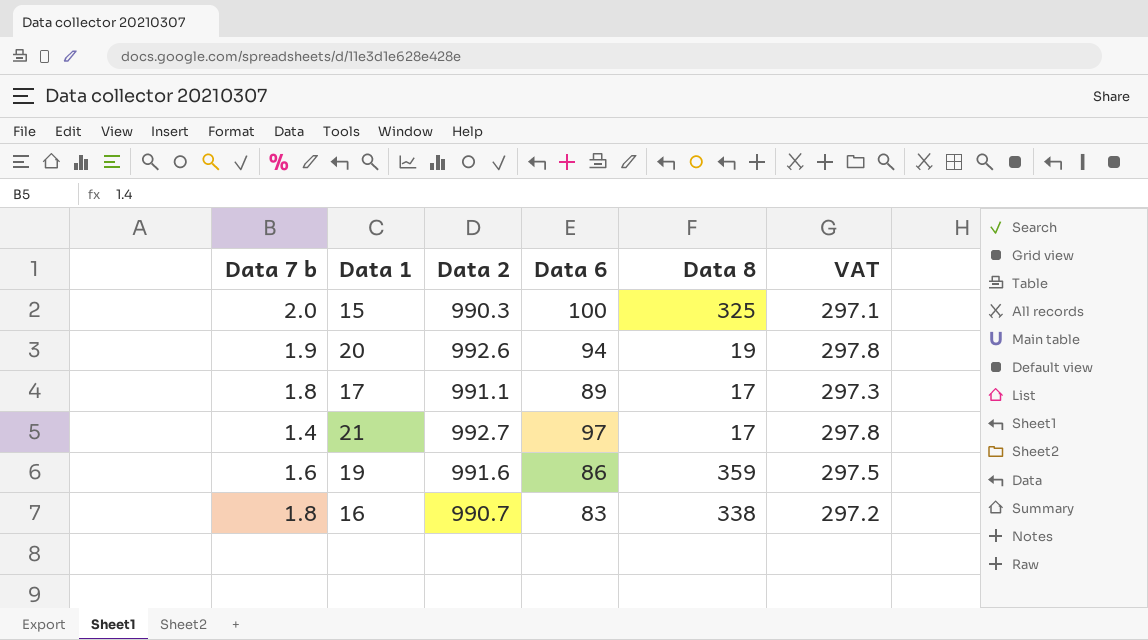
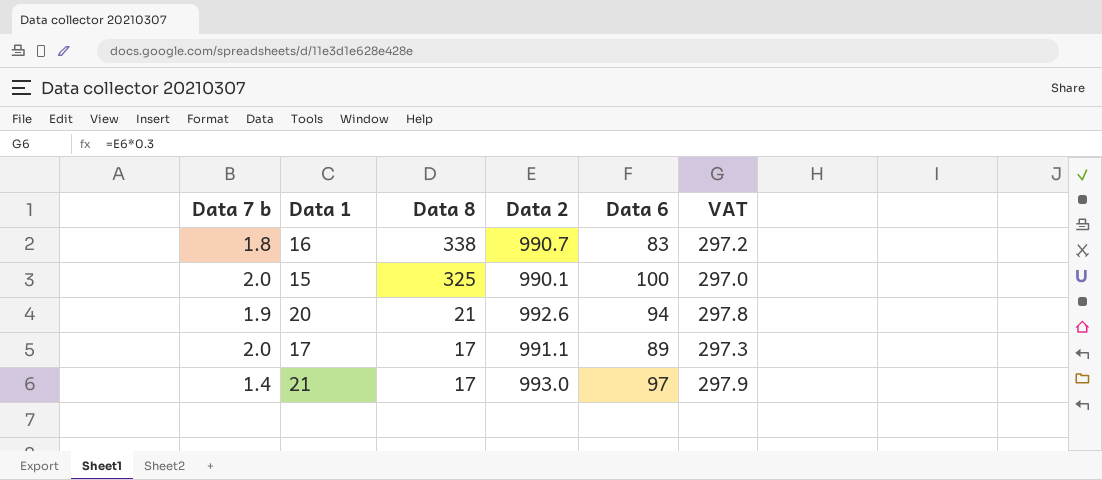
row order: none -> Data 8 descending
column Data 8 | position: 5 -> 3
row 19: 1.6 | 991.6 | 86 | 359 | 297.5 -> none
15 | Data 2: 990.3 -> 990.1
15 | VAT: 297.1 -> 297.0
20 | Data 8: 19 -> 21
17 | Data 7 b: 1.8 -> 2.0
21 | Data 2: 992.7 -> 993.0
21 | VAT: 297.8 -> 297.9

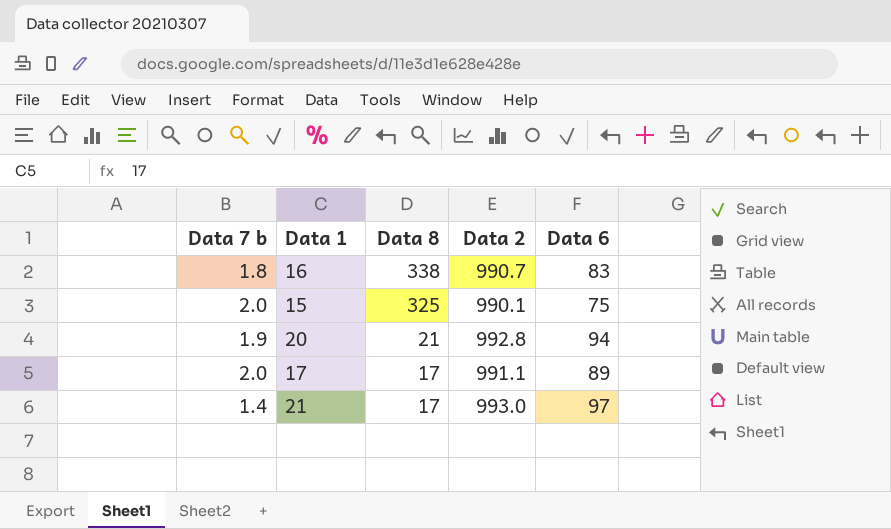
column VAT | formula: [Data 2] * 0.3 -> none
15 | Data 6: 100 -> 75
20 | Data 2: 992.6 -> 992.8

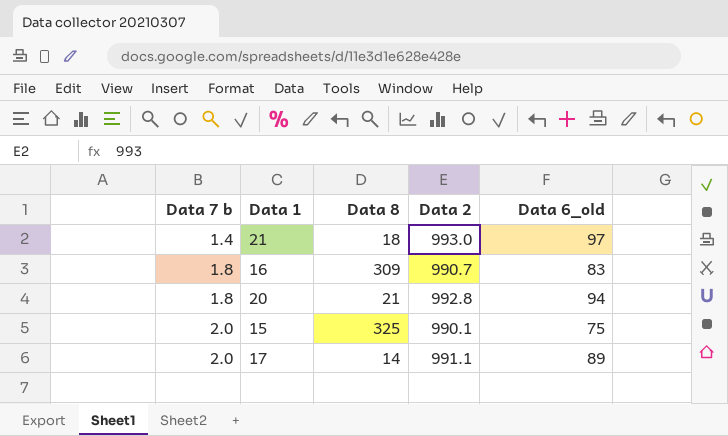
row order: Data 8 descending -> Data 7 b ascending
column name: Data 6 -> Data 6_old
21 | Data 8: 17 -> 18
16 | Data 8: 338 -> 309
20 | Data 7 b: 1.9 -> 1.8
17 | Data 8: 17 -> 14

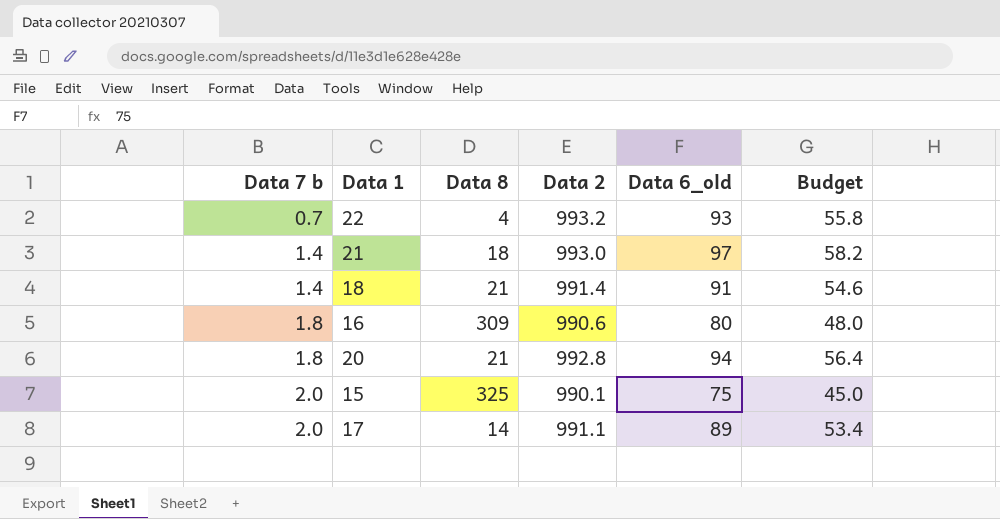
column Budget | formula: none -> [Data 6_old] * 0.6
row 22: none -> 0.7 | 4 | 993.2 | 93 | 55.8
row 18: none -> 1.4 | 21 | 991.4 | 91 | 54.6
16 | Data 2: 990.7 -> 990.6
16 | Data 6_old: 83 -> 80

